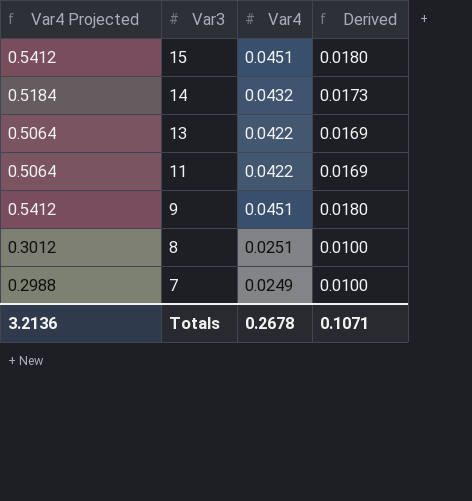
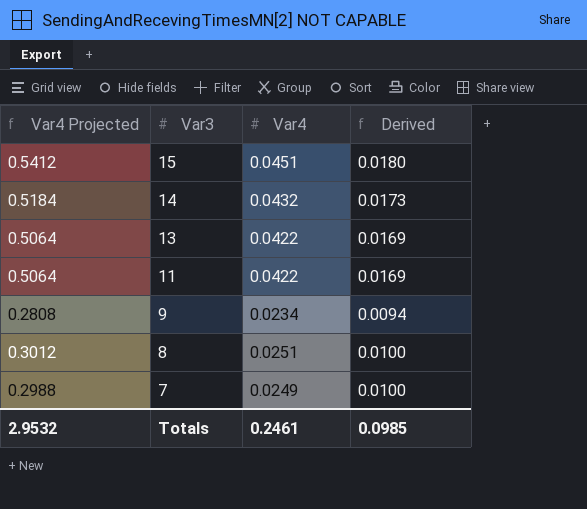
9 | Var4 Projected: 0.5412 -> 0.2808
9 | Var4: 0.0451 -> 0.0234
9 | Derived: 0.0180 -> 0.0094
Totals | Var4 Projected: 3.2136 -> 2.9532
Totals | Var4: 0.2678 -> 0.2461
Totals | Derived: 0.1071 -> 0.0985

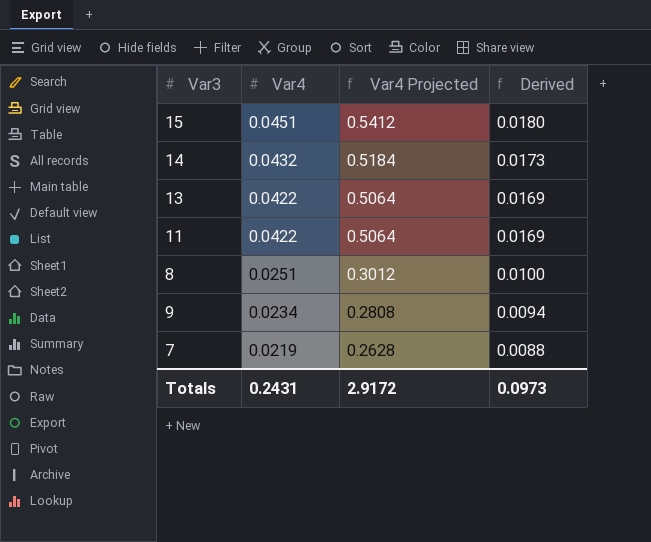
row order: Var3 descending -> Var4 descending
column Var4 Projected | position: 1 -> 3
7 | Var4: 0.0249 -> 0.0219
7 | Var4 Projected: 0.2988 -> 0.2628
7 | Derived: 0.0100 -> 0.0088
Totals | Var4: 0.2461 -> 0.2431
Totals | Var4 Projected: 2.9532 -> 2.9172
Totals | Derived: 0.0985 -> 0.0973

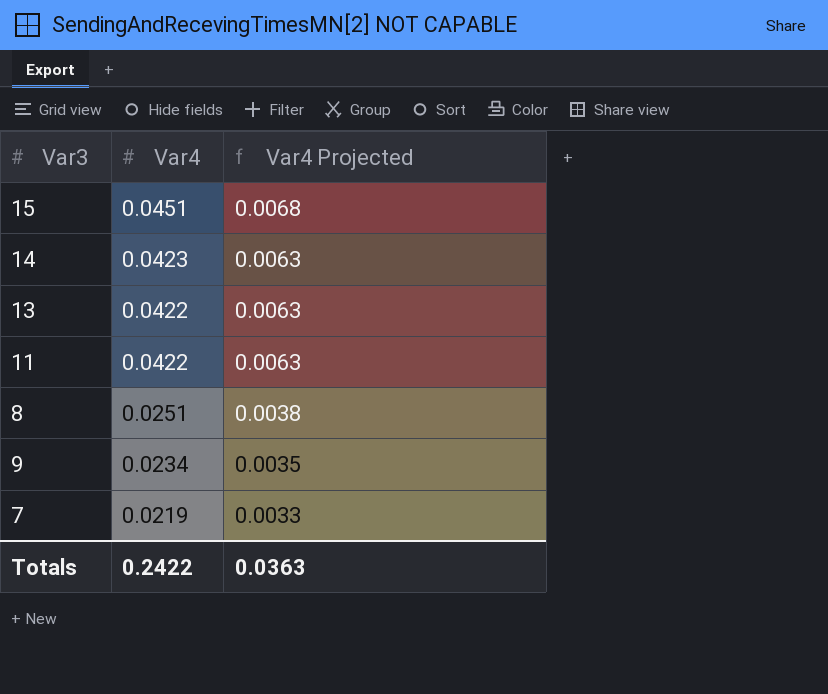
column Derived | formula: [Var4] * 0.4 -> none
column Var4 Projected | formula: [Var4] * 12 -> [Var4] * 0.15
14 | Var4: 0.0432 -> 0.0423
Totals | Var4: 0.2431 -> 0.2422
Totals | Var4 Projected: 2.9172 -> 0.0363

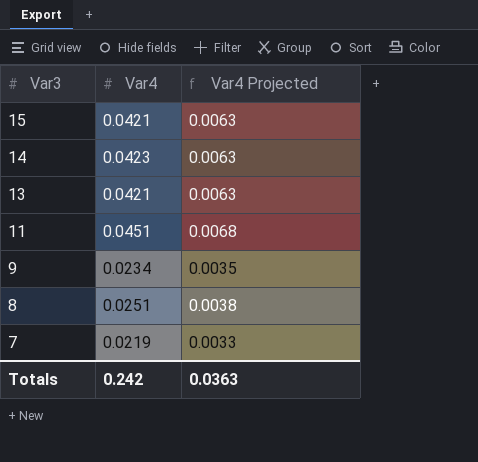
row order: Var4 descending -> Var3 descending
15 | Var4: 0.0451 -> 0.0421
15 | Var4 Projected: 0.0068 -> 0.0063
13 | Var4: 0.0422 -> 0.0421
11 | Var4: 0.0422 -> 0.0451
11 | Var4 Projected: 0.0063 -> 0.0068
Totals | Var4: 0.2422 -> 0.242

